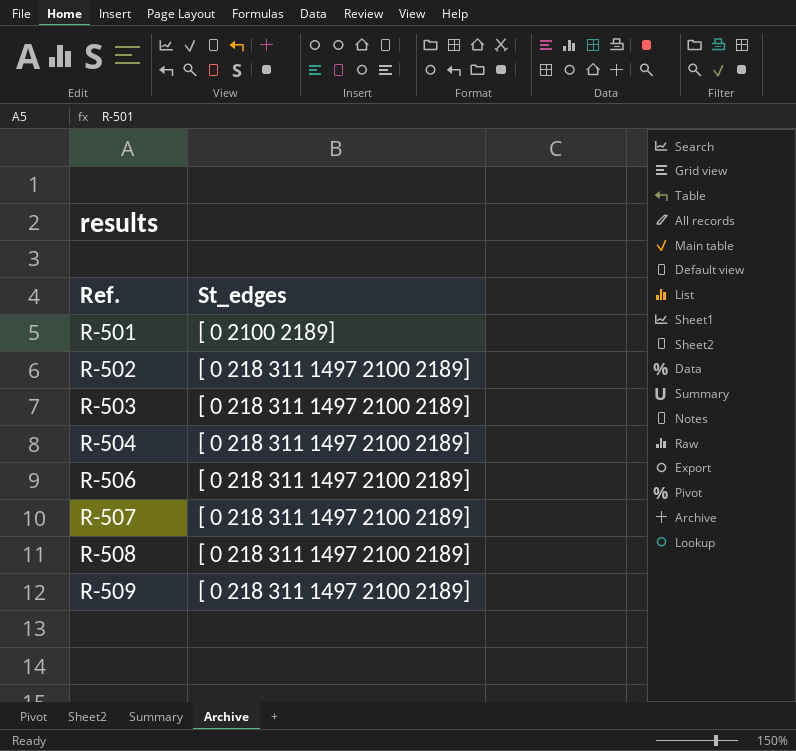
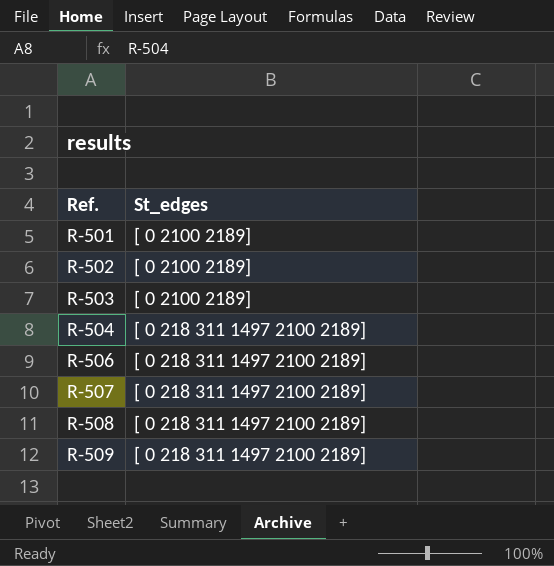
R-502 | St_edges: [ 0 218 311 1497 2100 2189] -> [ 0 2100 2189]
R-503 | St_edges: [ 0 218 311 1497 2100 2189] -> [ 0 2100 2189]

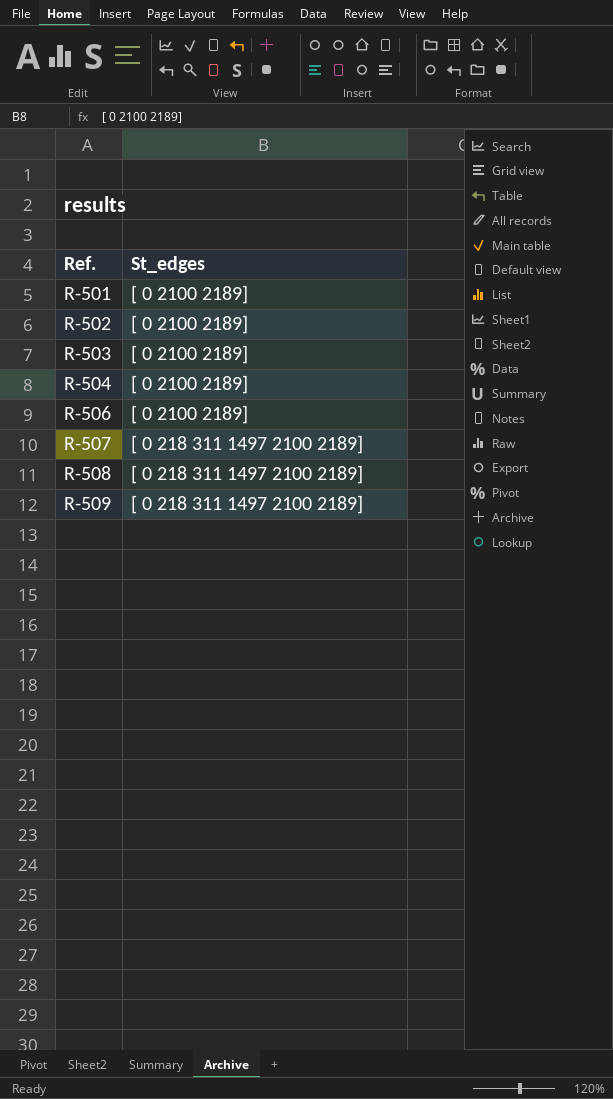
R-504 | St_edges: [ 0 218 311 1497 2100 2189] -> [ 0 2100 2189]
R-506 | St_edges: [ 0 218 311 1497 2100 2189] -> [ 0 2100 2189]

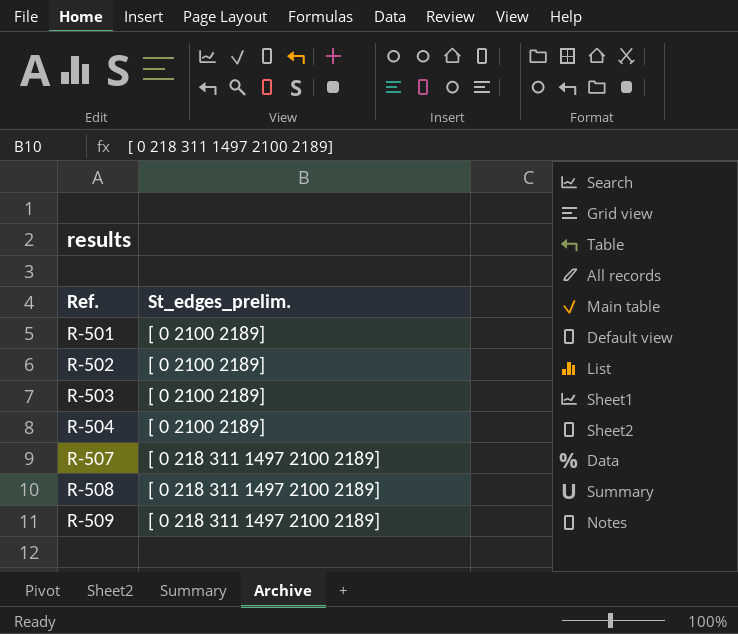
column name: St_edges -> St_edges_prelim.
row R-506: [ 0 2100 2189] -> none

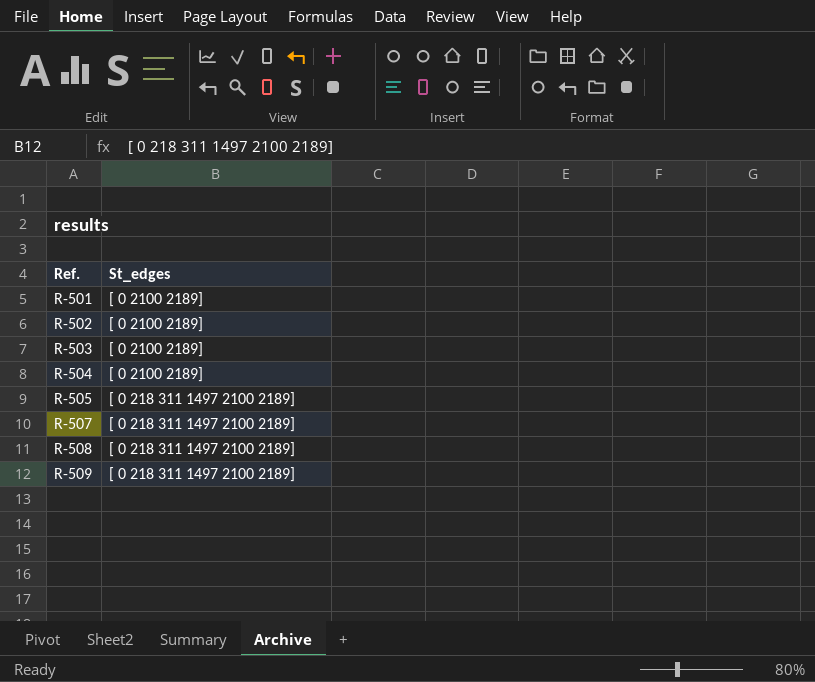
column name: St_edges_prelim. -> St_edges
row R-505: none -> [ 0 218 311 1497 2100 2189]

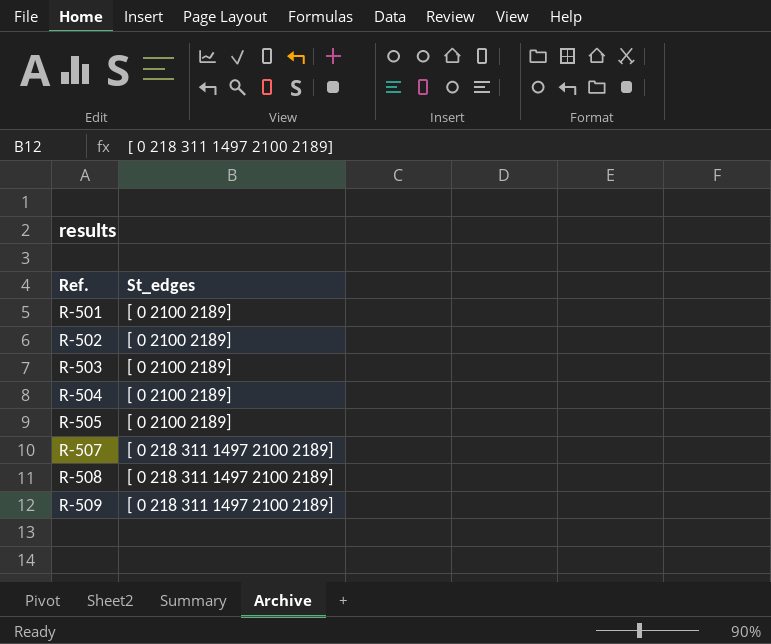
R-505 | St_edges: [ 0 218 311 1497 2100 2189] -> [ 0 2100 2189]

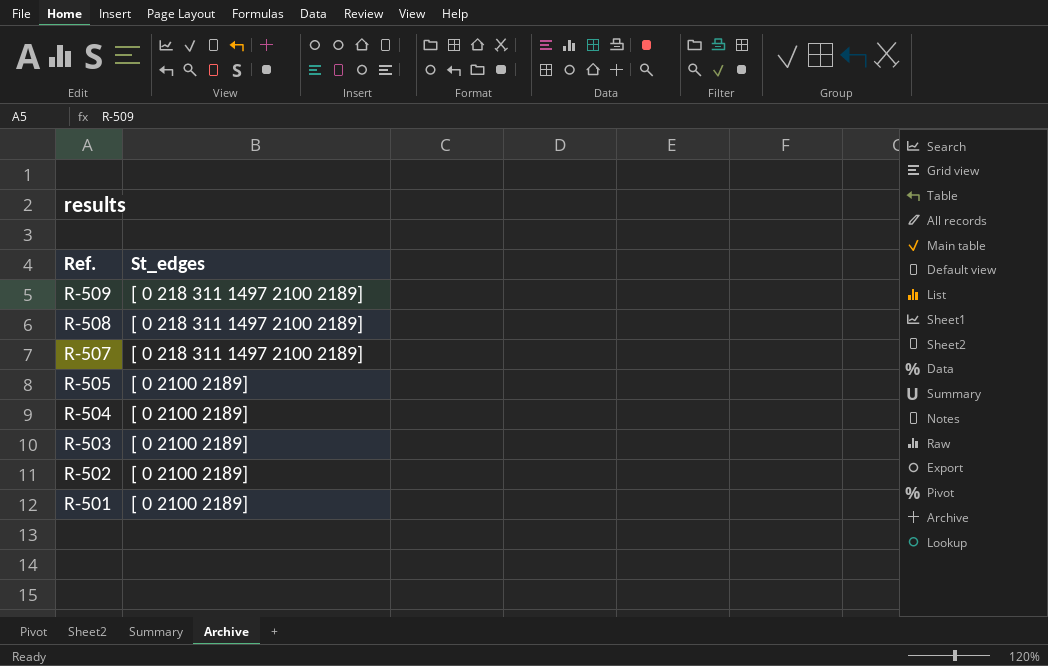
row order: Ref. ascending -> Ref. descending

